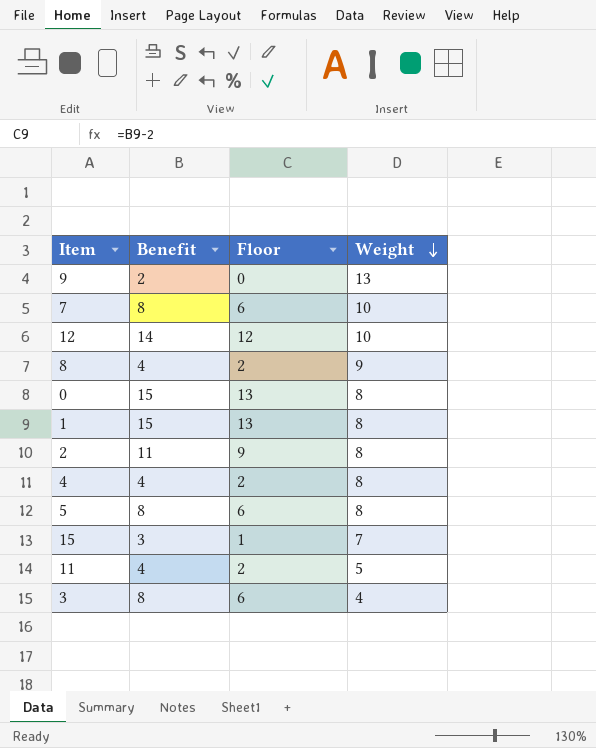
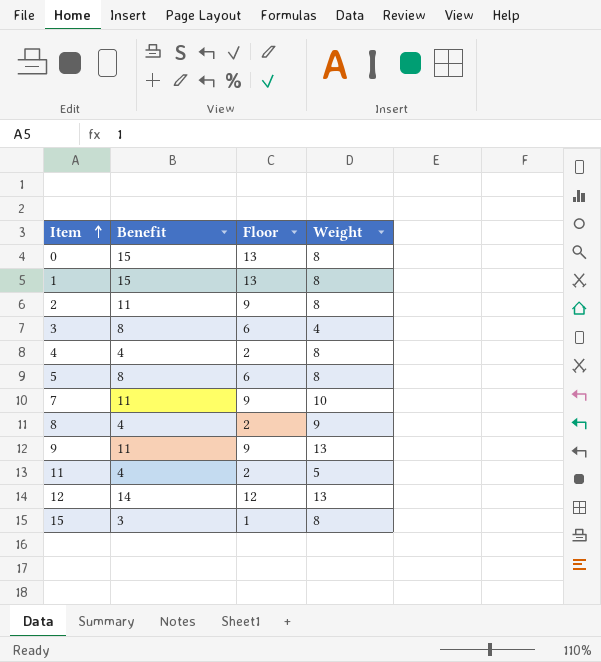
row order: Weight descending -> Item ascending
7 | Benefit: 8 -> 11
7 | Floor: 6 -> 9
9 | Benefit: 2 -> 11
9 | Floor: 0 -> 9
12 | Weight: 10 -> 13
15 | Weight: 7 -> 8

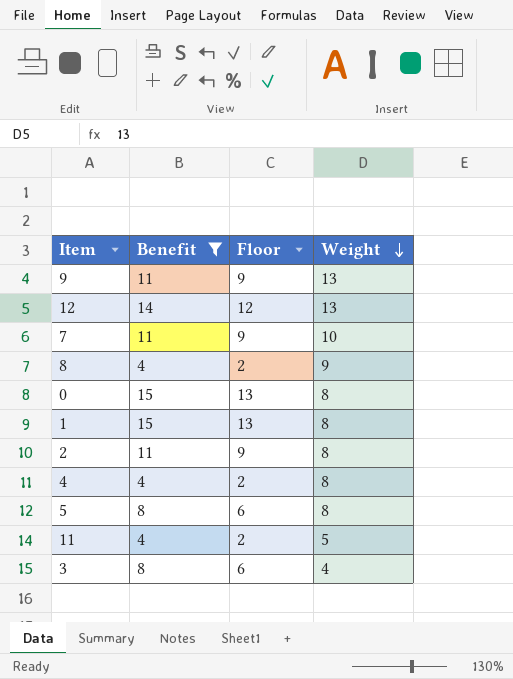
filter: none -> Benefit != 3
row order: Item ascending -> Weight descending

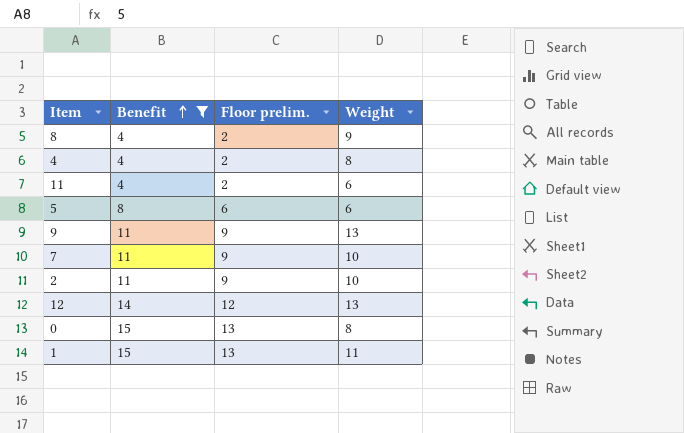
row order: Weight descending -> Benefit ascending
column name: Floor -> Floor prelim.
row 3: 8 | 6 | 4 -> none
11 | Weight: 5 -> 6
5 | Weight: 8 -> 6
2 | Weight: 8 -> 10
1 | Weight: 8 -> 11

